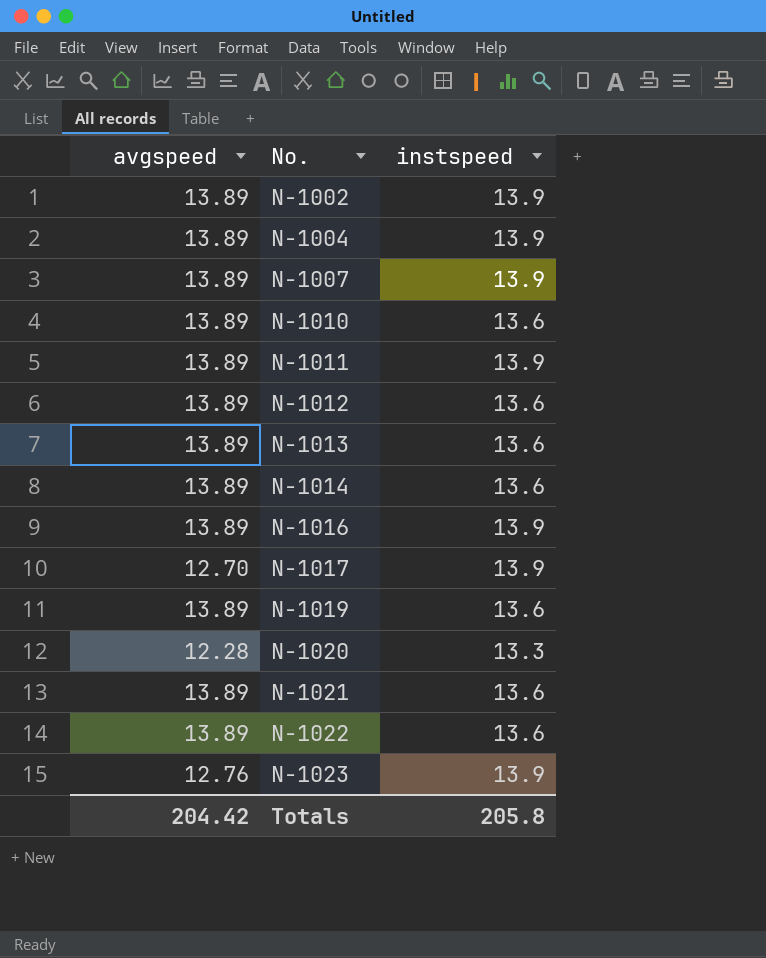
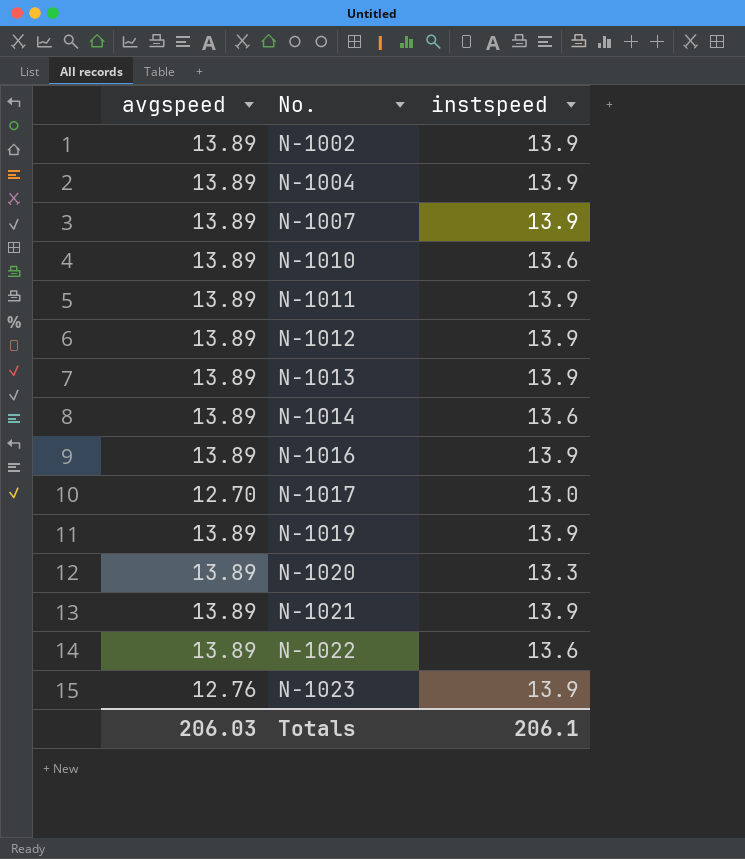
N-1012 | instspeed: 13.6 -> 13.9
N-1013 | instspeed: 13.6 -> 13.9
N-1017 | instspeed: 13.9 -> 13.0
N-1019 | instspeed: 13.6 -> 13.9
N-1020 | avgspeed: 12.28 -> 13.89
N-1021 | instspeed: 13.6 -> 13.9
Totals | avgspeed: 204.42 -> 206.03
Totals | instspeed: 205.8 -> 206.1

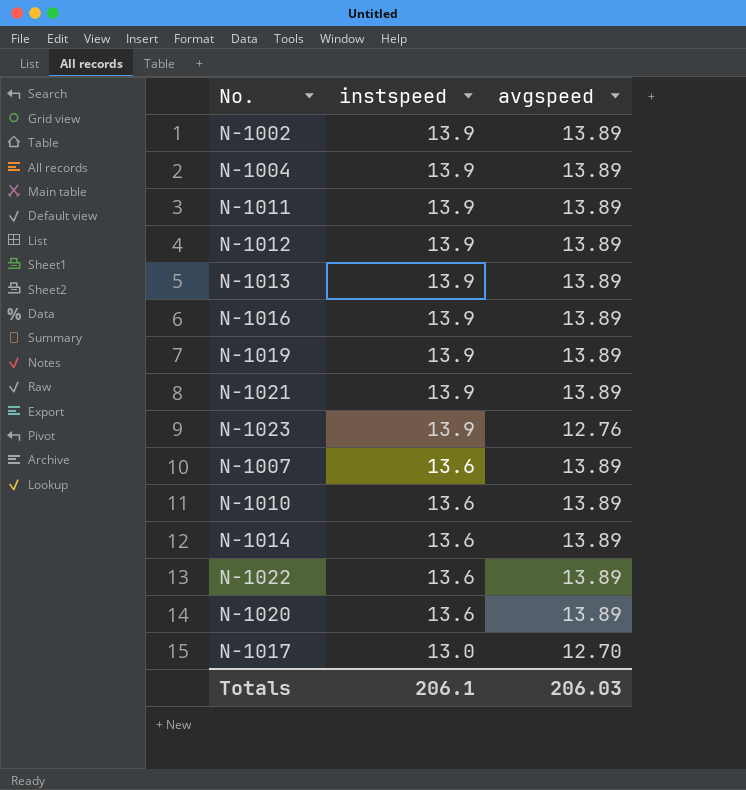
row order: No. ascending -> instspeed descending
column avgspeed | position: 1 -> 3
N-1007 | instspeed: 13.9 -> 13.6
N-1020 | instspeed: 13.3 -> 13.6

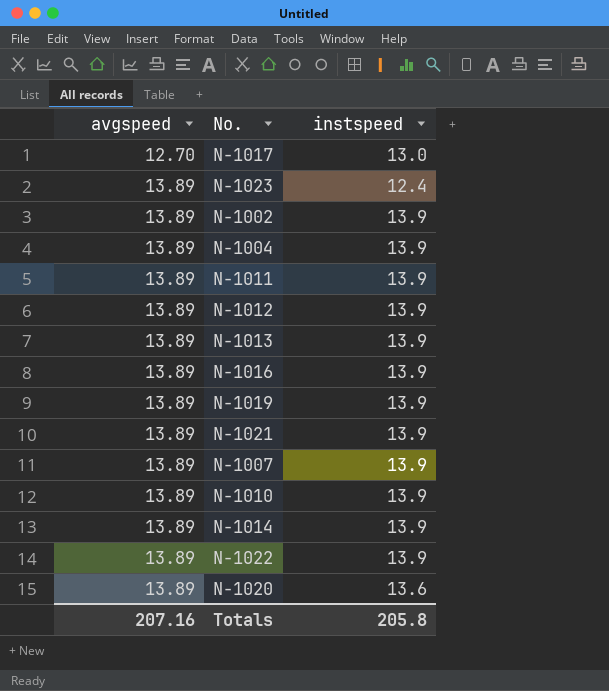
row order: instspeed descending -> avgspeed ascending
column avgspeed | position: 3 -> 1
N-1023 | avgspeed: 12.76 -> 13.89
N-1023 | instspeed: 13.9 -> 12.4
N-1007 | instspeed: 13.6 -> 13.9
N-1010 | instspeed: 13.6 -> 13.9
N-1014 | instspeed: 13.6 -> 13.9
N-1022 | instspeed: 13.6 -> 13.9
Totals | avgspeed: 206.03 -> 207.16
Totals | instspeed: 206.1 -> 205.8

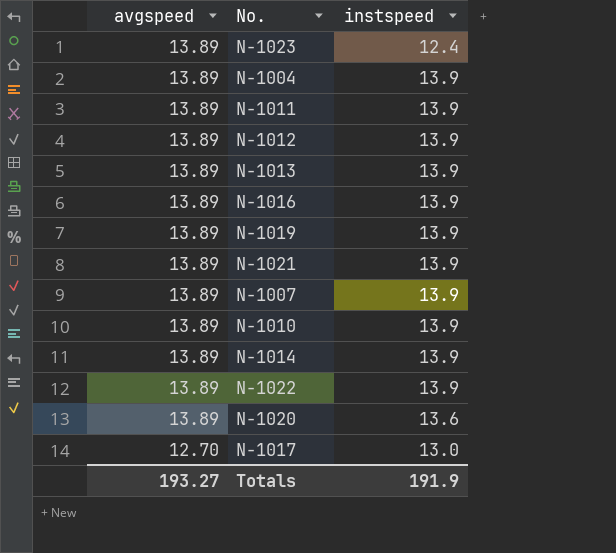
row order: avgspeed ascending -> avgspeed descending
row N-1002: 13.89 | 13.9 -> none
Totals | avgspeed: 207.16 -> 193.27
Totals | instspeed: 205.8 -> 191.9

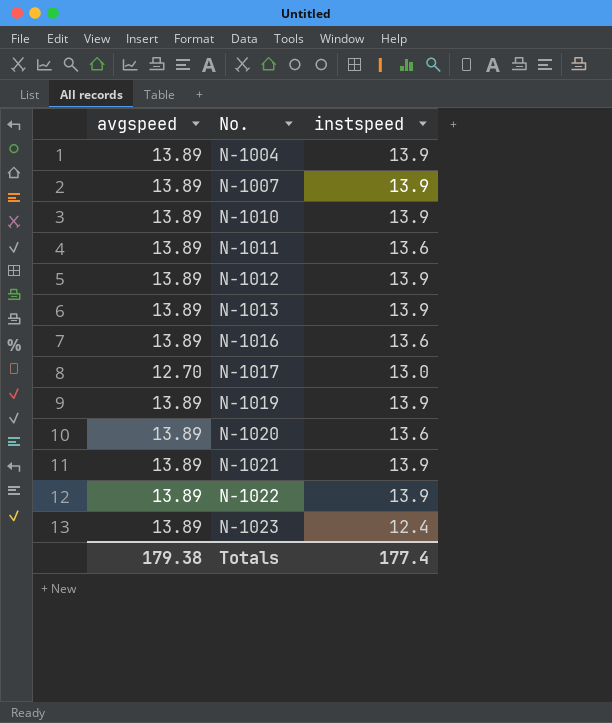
row order: avgspeed descending -> No. ascending
row N-1014: 13.89 | 13.9 -> none
N-1011 | instspeed: 13.9 -> 13.6
N-1016 | instspeed: 13.9 -> 13.6
Totals | avgspeed: 193.27 -> 179.38
Totals | instspeed: 191.9 -> 177.4

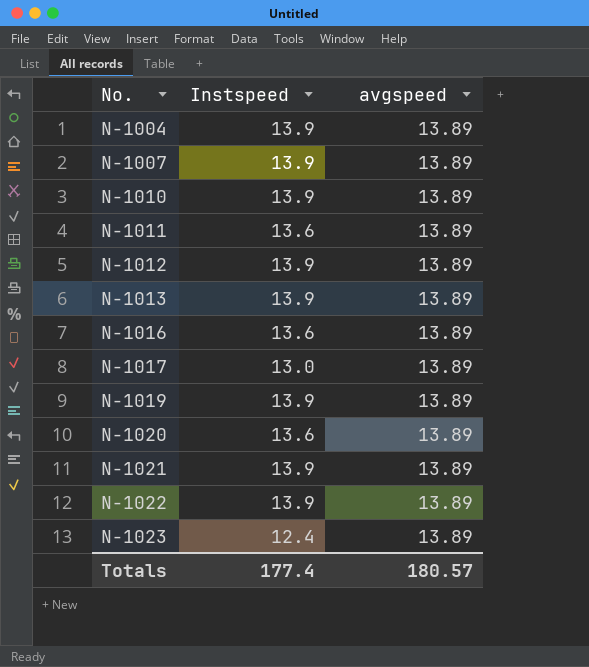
column name: instspeed -> Instspeed
column avgspeed | position: 1 -> 3
N-1017 | avgspeed: 12.70 -> 13.89
Totals | avgspeed: 179.38 -> 180.57

